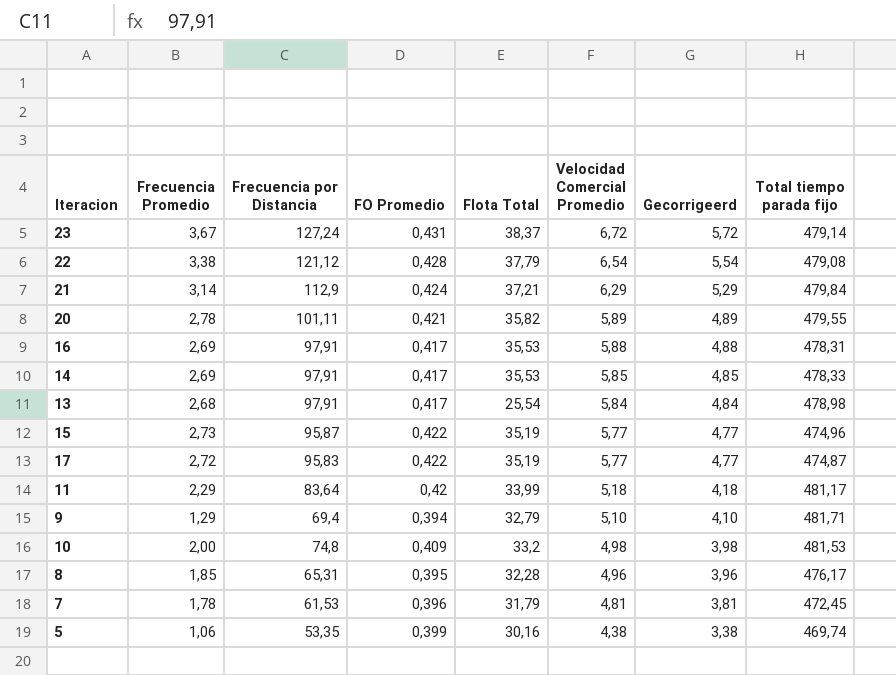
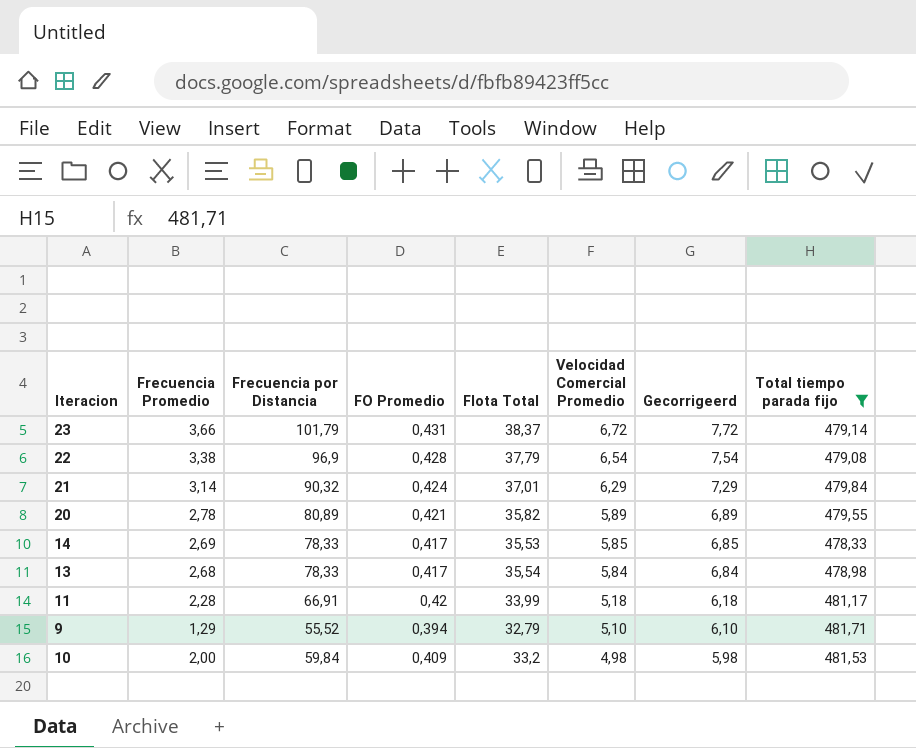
filter: none -> Total tiempo parada fijo >= 478,33
column Gecorrigeerd | formula: [Velocidad Comercial Promedio] - 1 -> [Velocidad Comercial Promedio] + 1
23 | Frecuencia Promedio: 3,67 -> 3,66
23 | Frecuencia por Distancia: 127,24 -> 101,79
22 | Frecuencia por Distancia: 121,12 -> 96,9
21 | Frecuencia por Distancia: 112,9 -> 90,32
21 | Flota Total: 37,21 -> 37,01
20 | Frecuencia por Distancia: 101,11 -> 80,89
14 | Frecuencia por Distancia: 97,91 -> 78,33
13 | Frecuencia por Distancia: 97,91 -> 78,33
13 | Flota Total: 25,54 -> 35,54
11 | Frecuencia Promedio: 2,29 -> 2,28
11 | Frecuencia por Distancia: 83,64 -> 66,91
9 | Frecuencia por Distancia: 69,4 -> 55,52
10 | Frecuencia por Distancia: 74,8 -> 59,84

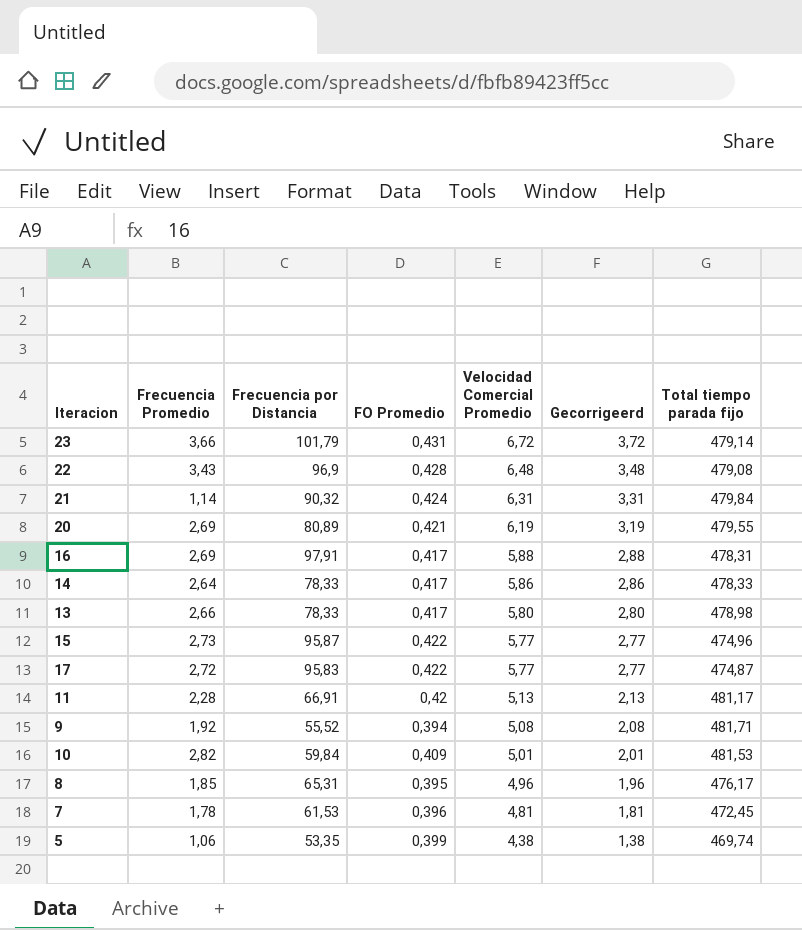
filter: Total tiempo parada fijo >= 478,33 -> none
column Flota Total | position: 5 -> none
column Gecorrigeerd | formula: [Velocidad Comercial Promedio] + 1 -> [Velocidad Comercial Promedio] - 3
22 | Frecuencia Promedio: 3,38 -> 3,43
22 | Velocidad Comercial Promedio: 6,54 -> 6,48
21 | Frecuencia Promedio: 3,14 -> 1,14
21 | Velocidad Comercial Promedio: 6,29 -> 6,31
20 | Frecuencia Promedio: 2,78 -> 2,69
20 | Velocidad Comercial Promedio: 5,89 -> 6,19
14 | Frecuencia Promedio: 2,69 -> 2,64
14 | Velocidad Comercial Promedio: 5,85 -> 5,86
13 | Frecuencia Promedio: 2,68 -> 2,66
13 | Velocidad Comercial Promedio: 5,84 -> 5,80
11 | Velocidad Comercial Promedio: 5,18 -> 5,13
9 | Frecuencia Promedio: 1,29 -> 1,92
9 | Velocidad Comercial Promedio: 5,10 -> 5,08
10 | Frecuencia Promedio: 2,00 -> 2,82
10 | Velocidad Comercial Promedio: 4,98 -> 5,01

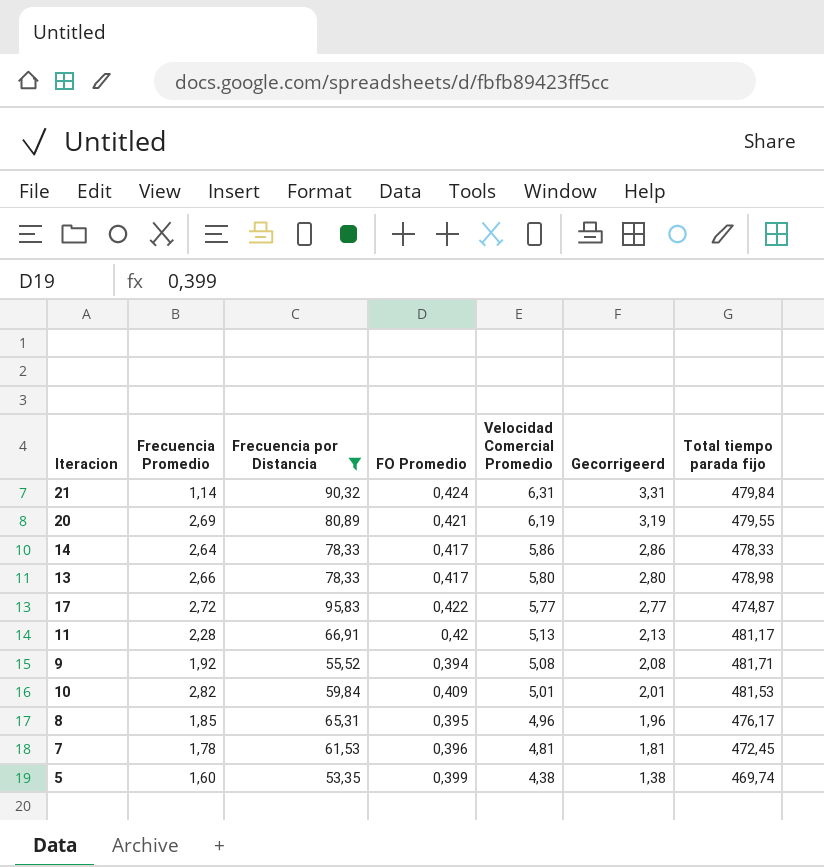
filter: none -> Frecuencia por Distancia <= 95,83
5 | Frecuencia Promedio: 1,06 -> 1,60

